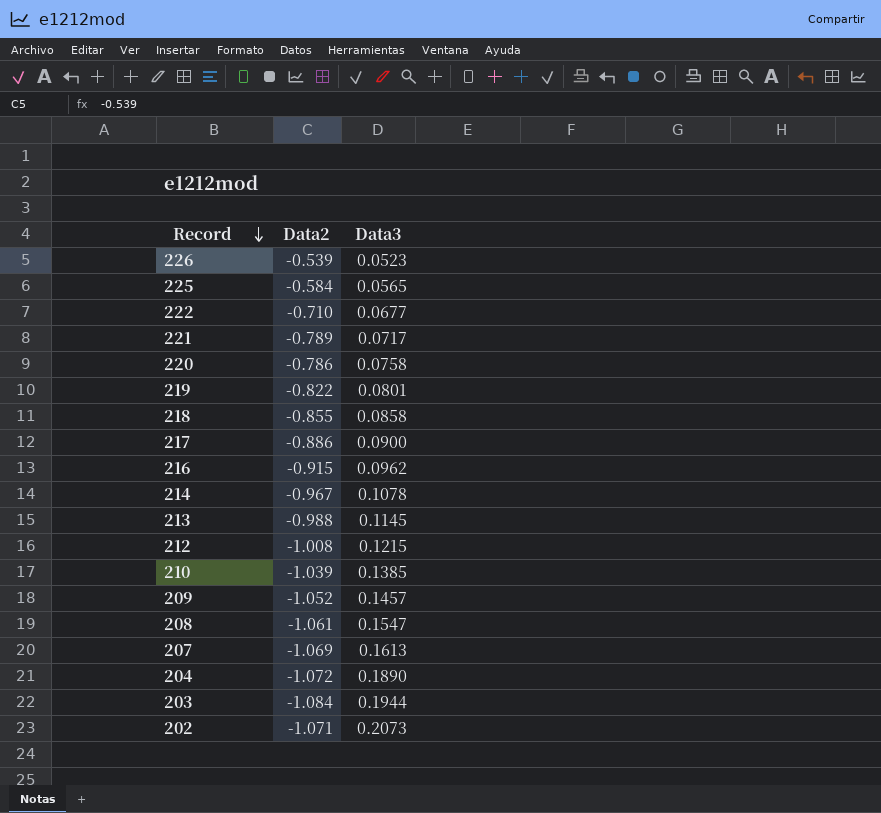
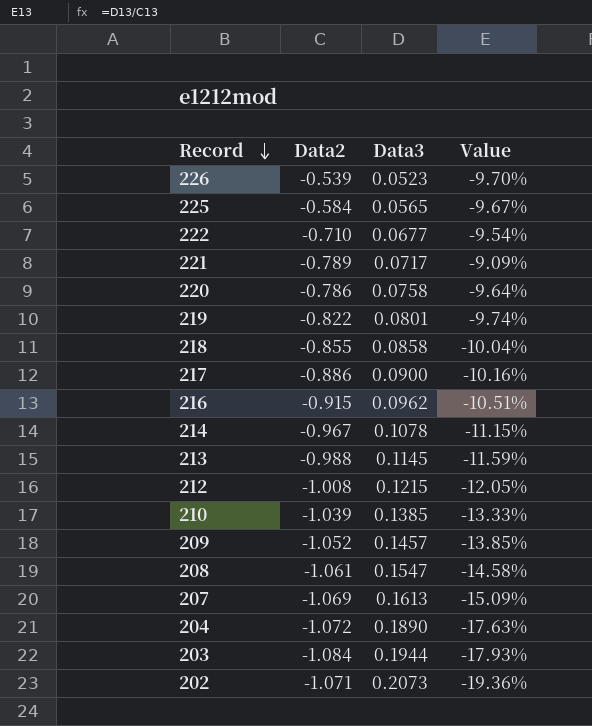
column Value | formula: none -> [Data3] / [Data2]

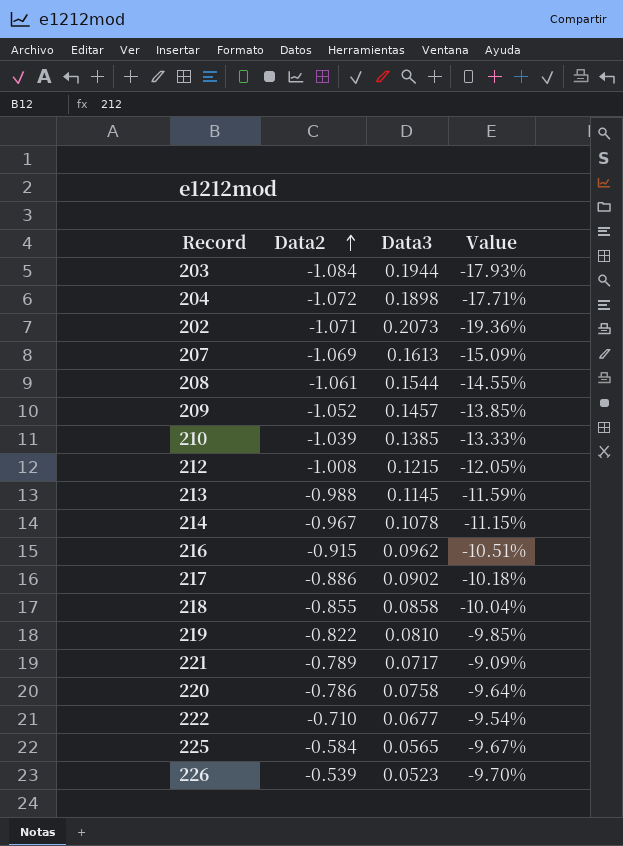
row order: Record descending -> Data2 ascending
204 | Data3: 0.1890 -> 0.1898
204 | Value: -17.63% -> -17.71%
208 | Data3: 0.1547 -> 0.1544
208 | Value: -14.58% -> -14.55%
217 | Data3: 0.0900 -> 0.0902
217 | Value: -10.16% -> -10.18%
219 | Data3: 0.0801 -> 0.0810
219 | Value: -9.74% -> -9.85%

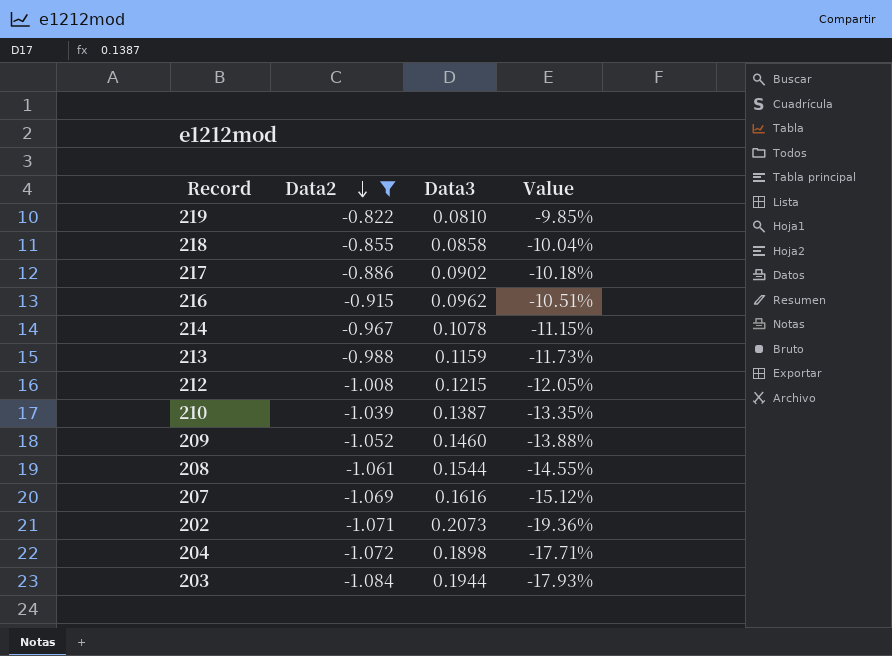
filter: none -> Data2 <= -0.822
row order: Data2 ascending -> Data2 descending
213 | Data3: 0.1145 -> 0.1159
213 | Value: -11.59% -> -11.73%
210 | Data3: 0.1385 -> 0.1387
210 | Value: -13.33% -> -13.35%
209 | Data3: 0.1457 -> 0.1460
209 | Value: -13.85% -> -13.88%
207 | Data3: 0.1613 -> 0.1616
207 | Value: -15.09% -> -15.12%

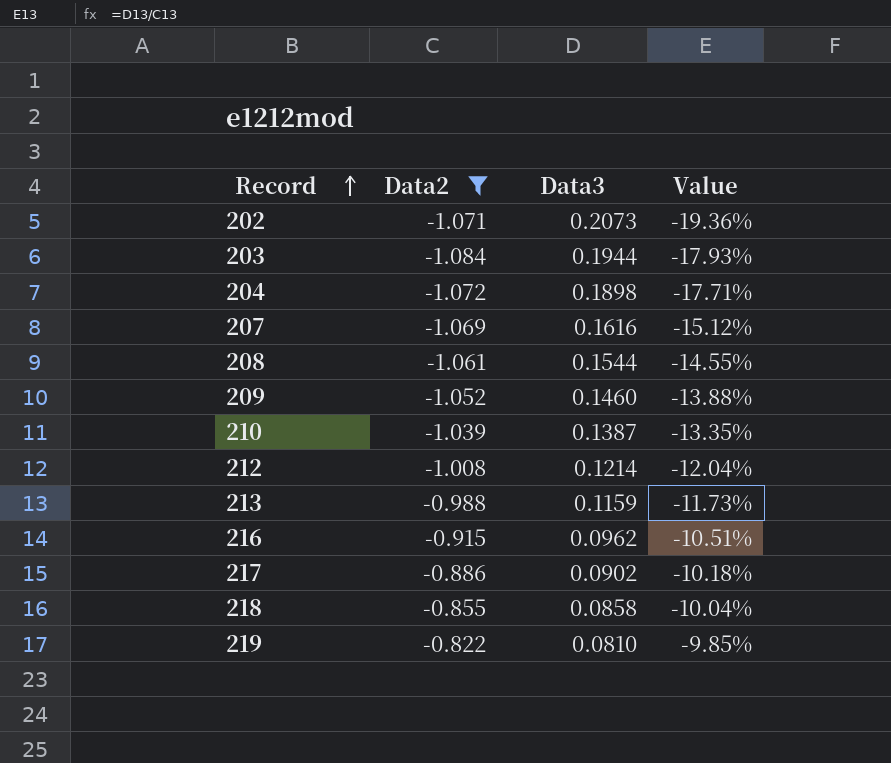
row order: Data2 descending -> Record ascending
row 214: -0.967 | 0.1078 | -11.15% -> none
212 | Data3: 0.1215 -> 0.1214
212 | Value: -12.05% -> -12.04%

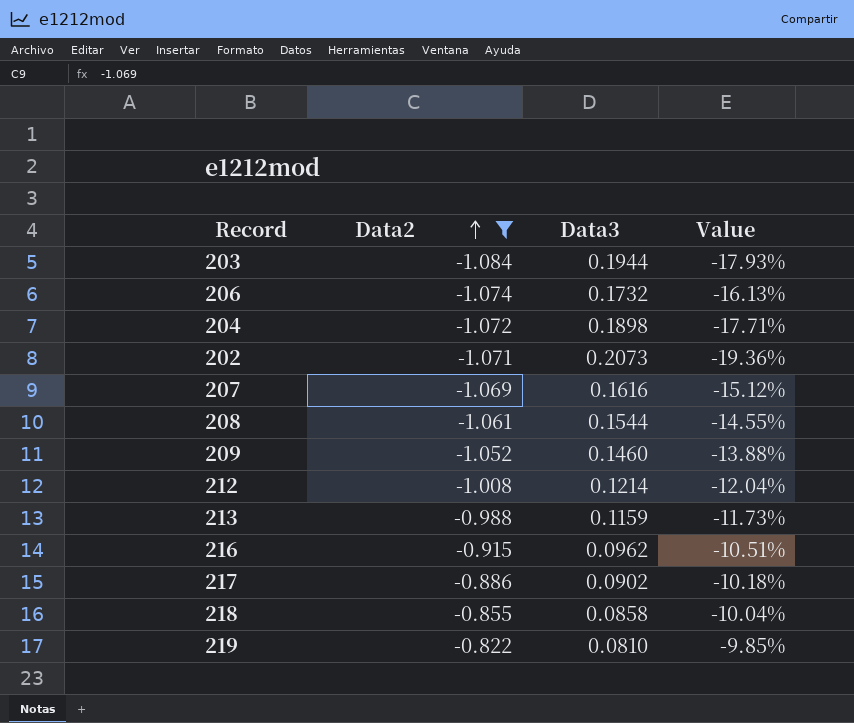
row order: Record ascending -> Data2 ascending
row 210: -1.039 | 0.1387 | -13.35% -> none
row 206: none -> -1.074 | 0.1732 | -16.13%

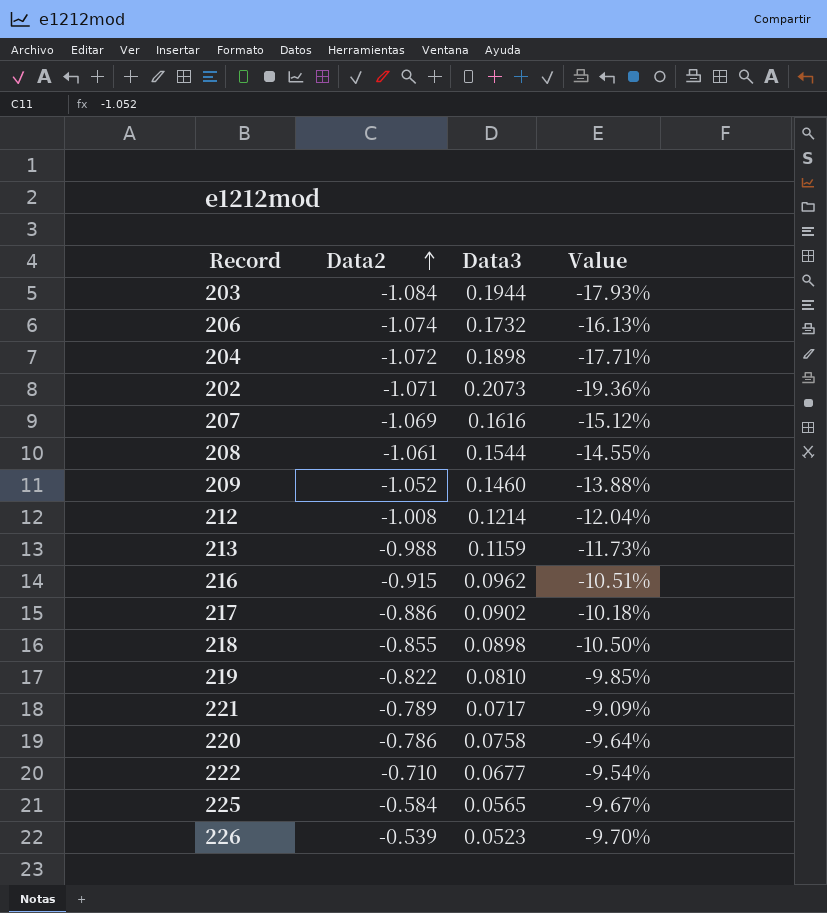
filter: Data2 <= -0.822 -> none
218 | Data3: 0.0858 -> 0.0898
218 | Value: -10.04% -> -10.50%

